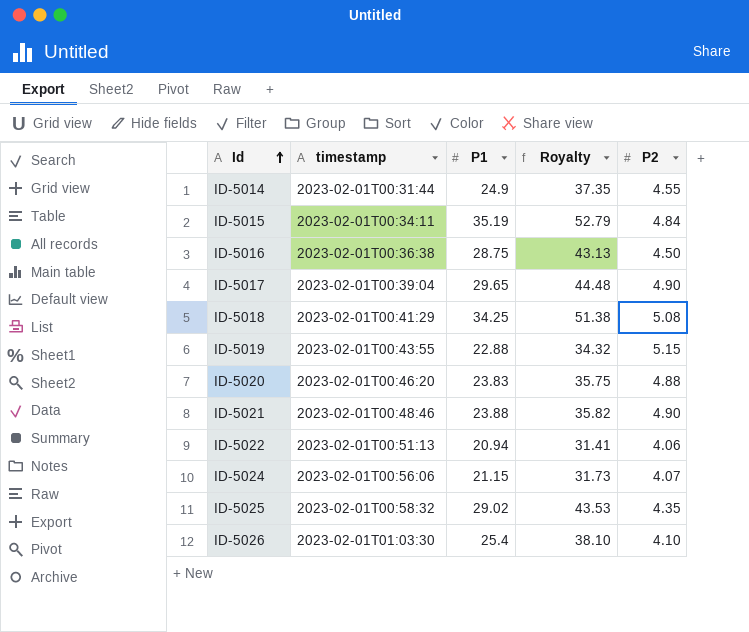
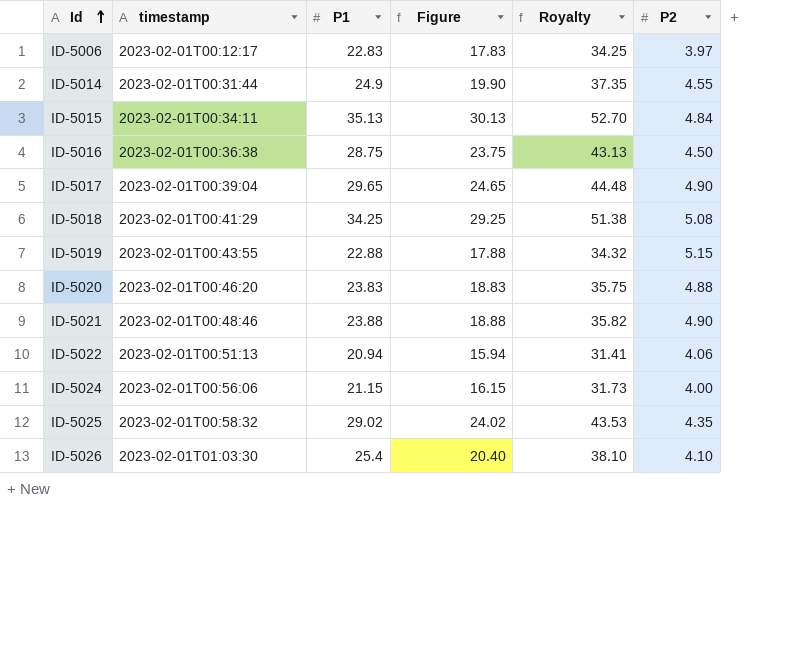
column Figure | formula: none -> [P1] - 5
row ID-5006: none -> 2023-02-01T00:12:17 | 22.83 | 17.83 | 34.25 | 3.97
ID-5015 | P1: 35.19 -> 35.13
ID-5015 | Royalty: 52.79 -> 52.70
ID-5024 | P2: 4.07 -> 4.00

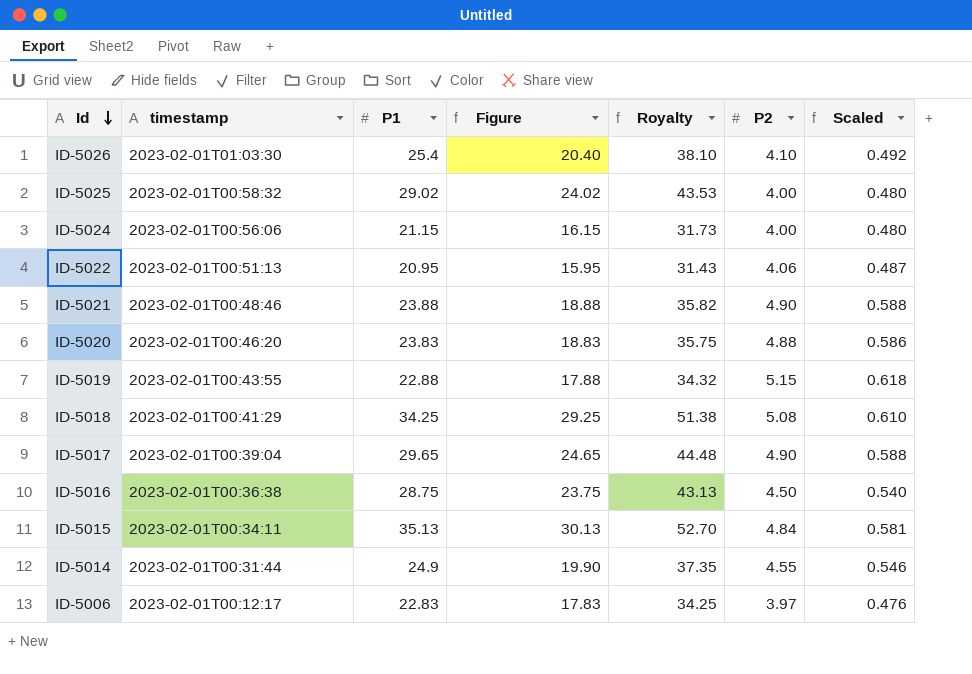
row order: Id ascending -> Id descending
column Scaled | formula: none -> [P2] * 0.12
ID-5025 | P2: 4.35 -> 4.00
ID-5022 | P1: 20.94 -> 20.95
ID-5022 | Figure: 15.94 -> 15.95
ID-5022 | Royalty: 31.41 -> 31.43

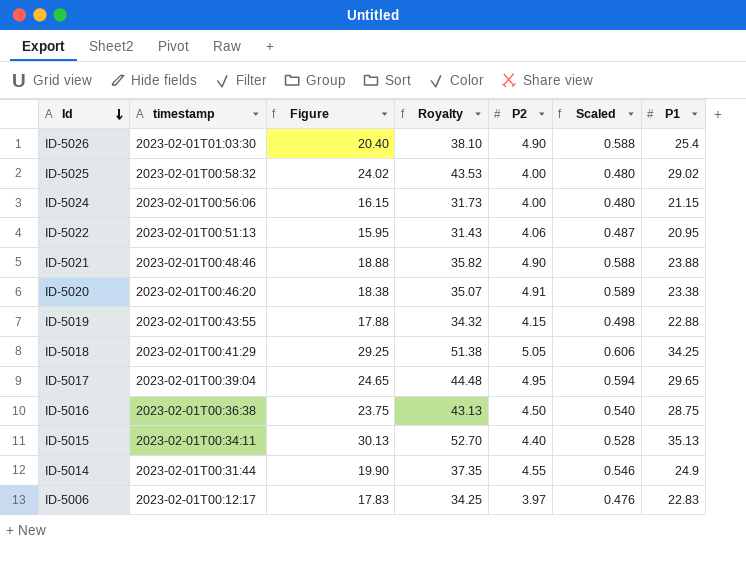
column P1 | position: 3 -> 7
ID-5026 | P2: 4.10 -> 4.90
ID-5026 | Scaled: 0.492 -> 0.588
ID-5020 | Figure: 18.83 -> 18.38
ID-5020 | Royalty: 35.75 -> 35.07
ID-5020 | P2: 4.88 -> 4.91
ID-5020 | Scaled: 0.586 -> 0.589
ID-5020 | P1: 23.83 -> 23.38
ID-5019 | P2: 5.15 -> 4.15
ID-5019 | Scaled: 0.618 -> 0.498
ID-5018 | P2: 5.08 -> 5.05
ID-5018 | Scaled: 0.610 -> 0.606
ID-5017 | P2: 4.90 -> 4.95
ID-5017 | Scaled: 0.588 -> 0.594
ID-5015 | P2: 4.84 -> 4.40
ID-5015 | Scaled: 0.581 -> 0.528

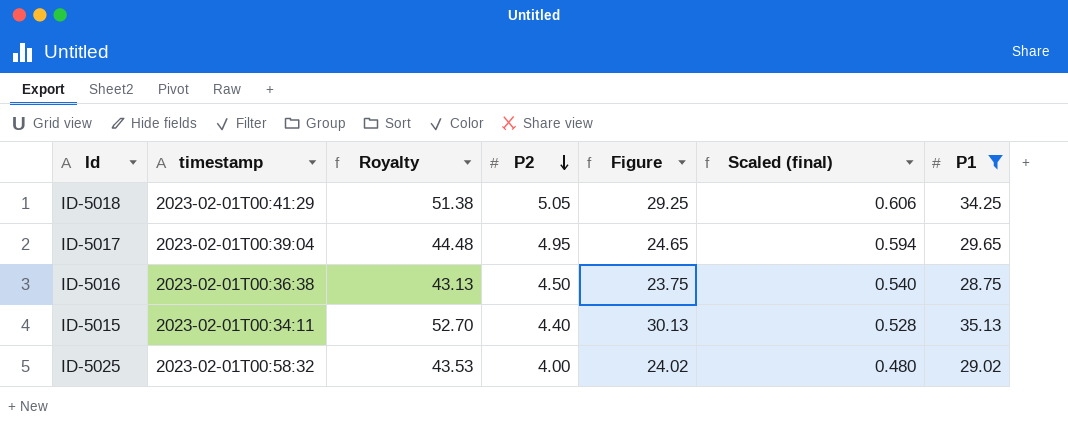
filter: none -> P1 >= 28.75
row order: Id descending -> P2 descending
column Figure | position: 3 -> 5
column name: Scaled -> Scaled (final)

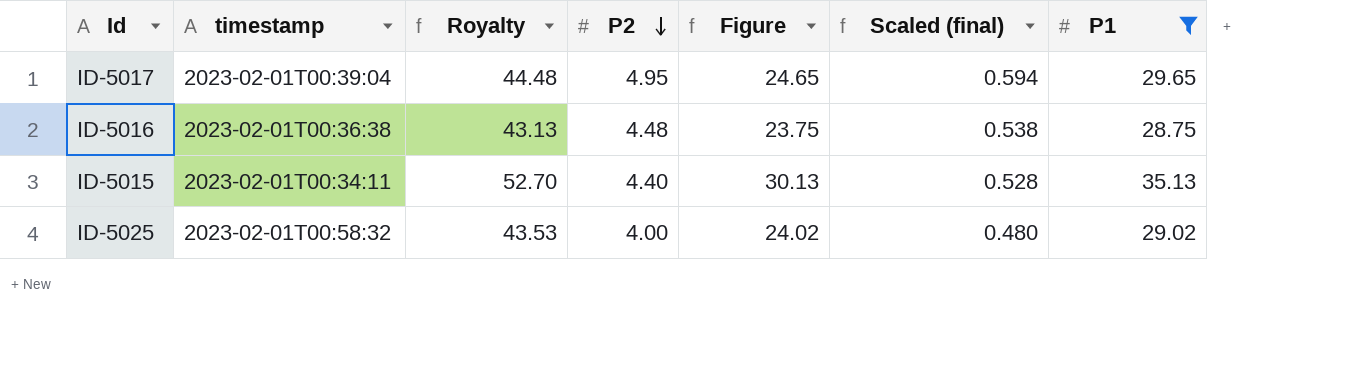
row ID-5018: 2023-02-01T00:41:29 | 51.38 | 5.05 | 29.25 | 0.606 | 34.25 -> none
ID-5016 | P2: 4.50 -> 4.48
ID-5016 | Scaled (final): 0.540 -> 0.538

